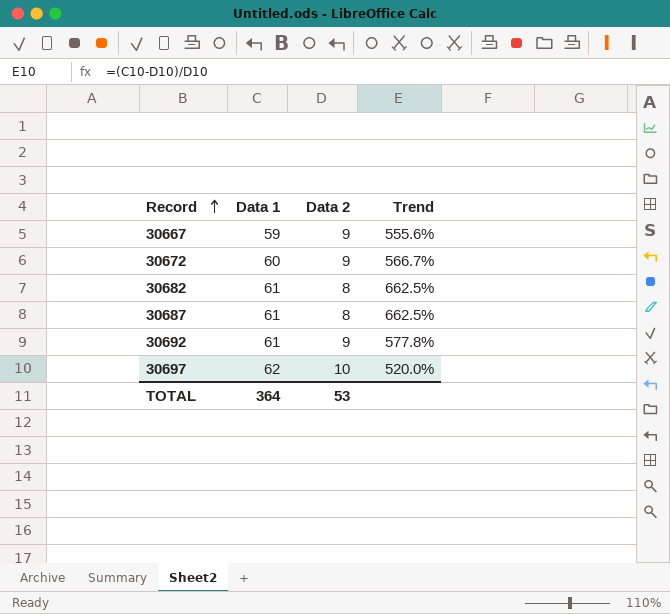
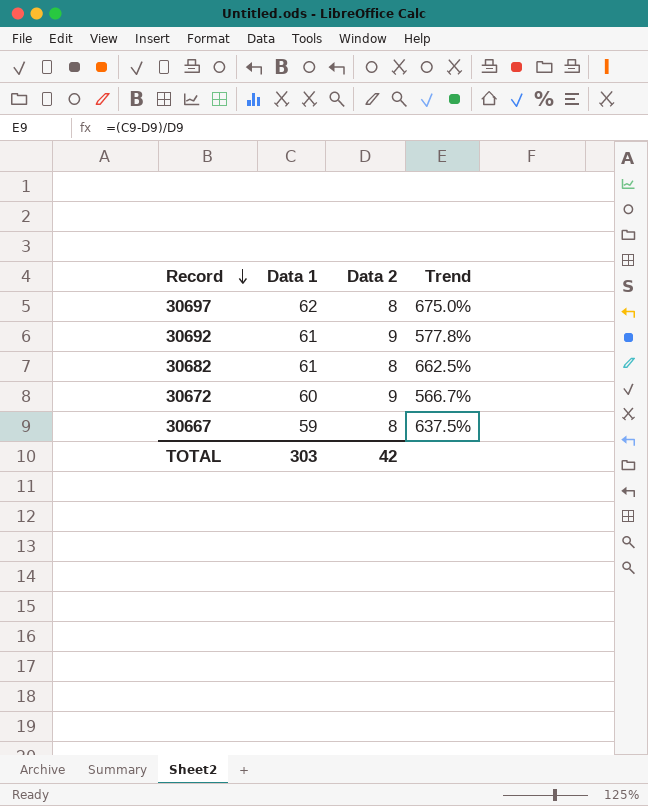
row order: Record ascending -> Record descending
row 30687: 61 | 8 | 662.5% -> none
30697 | Data 2: 10 -> 8
30697 | Trend: 520.0% -> 675.0%
30667 | Data 2: 9 -> 8
30667 | Trend: 555.6% -> 637.5%
TOTAL | Data 1: 364 -> 303
TOTAL | Data 2: 53 -> 42

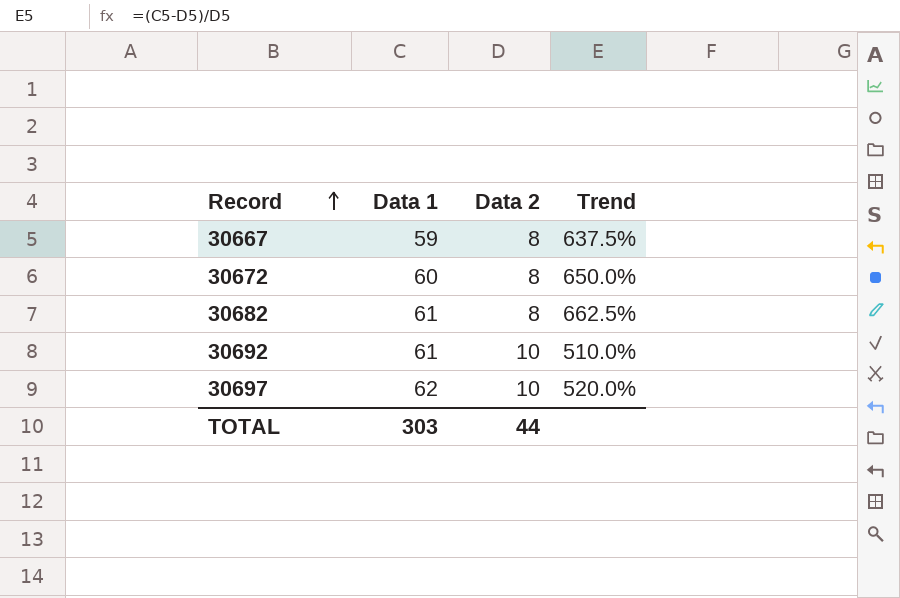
row order: Record descending -> Record ascending
30672 | Data 2: 9 -> 8
30672 | Trend: 566.7% -> 650.0%
30692 | Data 2: 9 -> 10
30692 | Trend: 577.8% -> 510.0%
30697 | Data 2: 8 -> 10
30697 | Trend: 675.0% -> 520.0%
TOTAL | Data 2: 42 -> 44

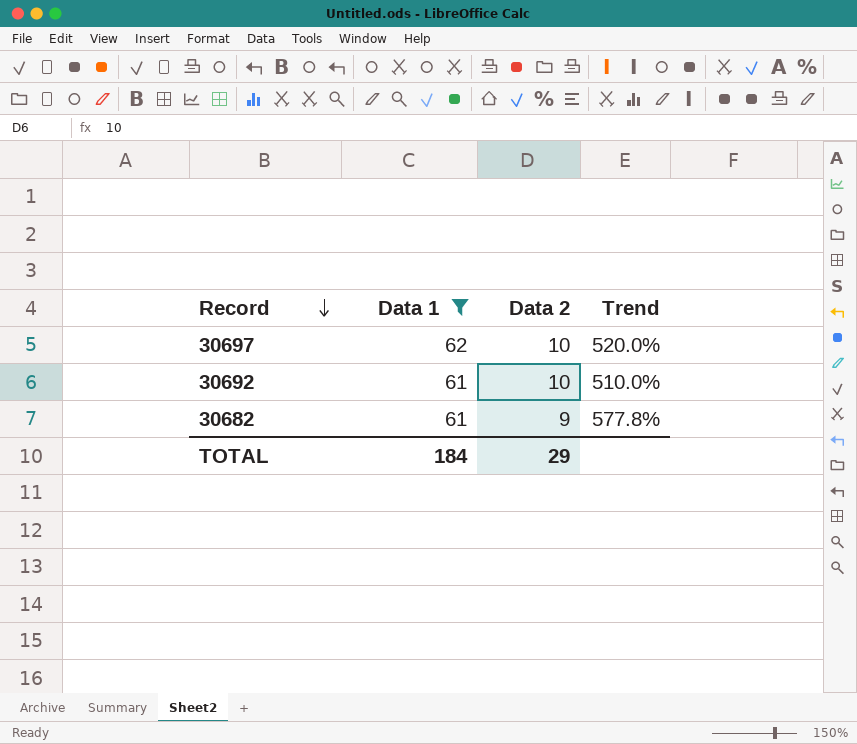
filter: none -> Data 1 >= 61
row order: Record ascending -> Record descending
30682 | Data 2: 8 -> 9
30682 | Trend: 662.5% -> 577.8%
TOTAL | Data 1: 303 -> 184
TOTAL | Data 2: 44 -> 29

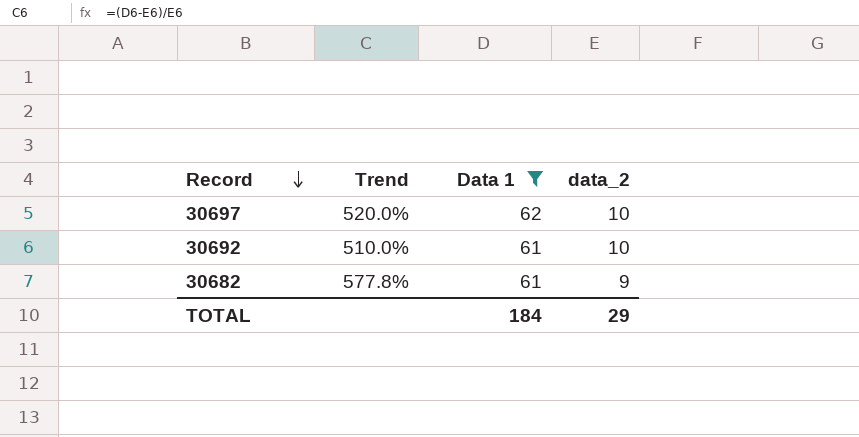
column Trend | position: 4 -> 2
column name: Data 2 -> data_2

